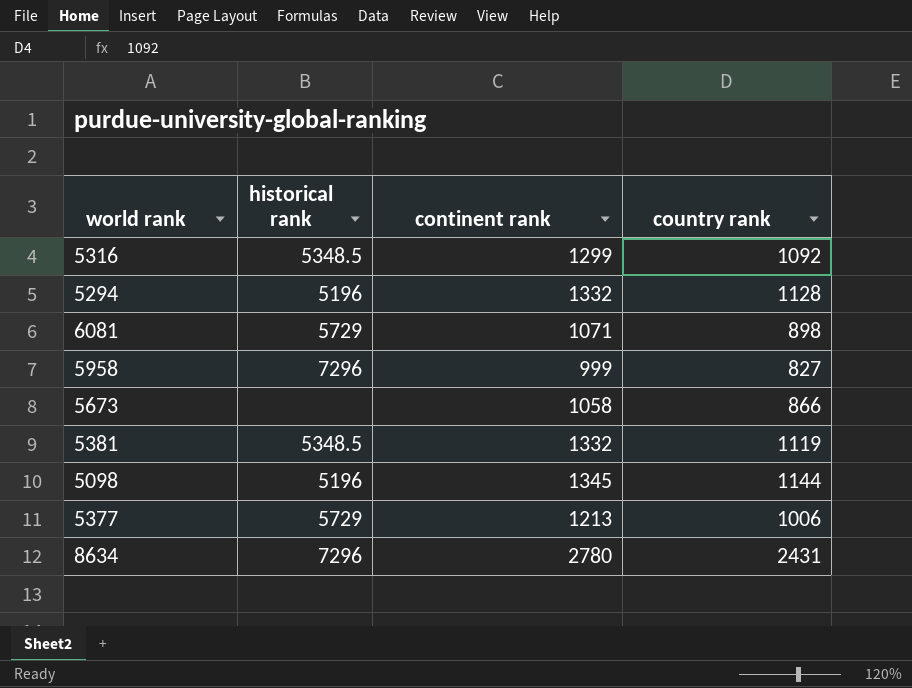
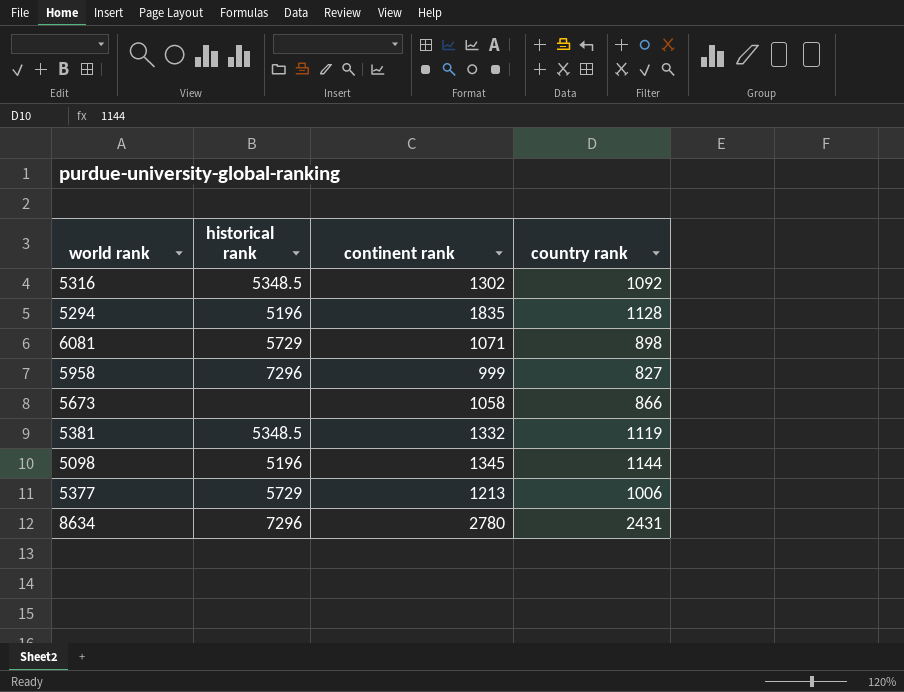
5316 | continent rank: 1299 -> 1302
5294 | continent rank: 1332 -> 1835

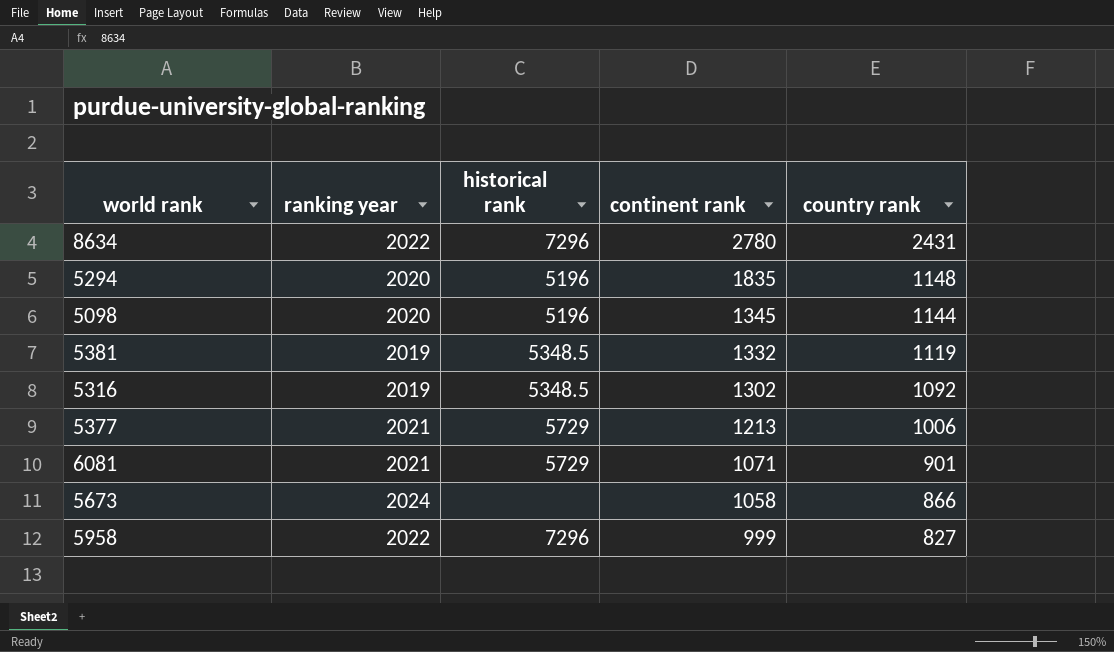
row order: none -> continent rank descending
column ranking year | position: none -> 2
5294 | country rank: 1128 -> 1148
6081 | country rank: 898 -> 901

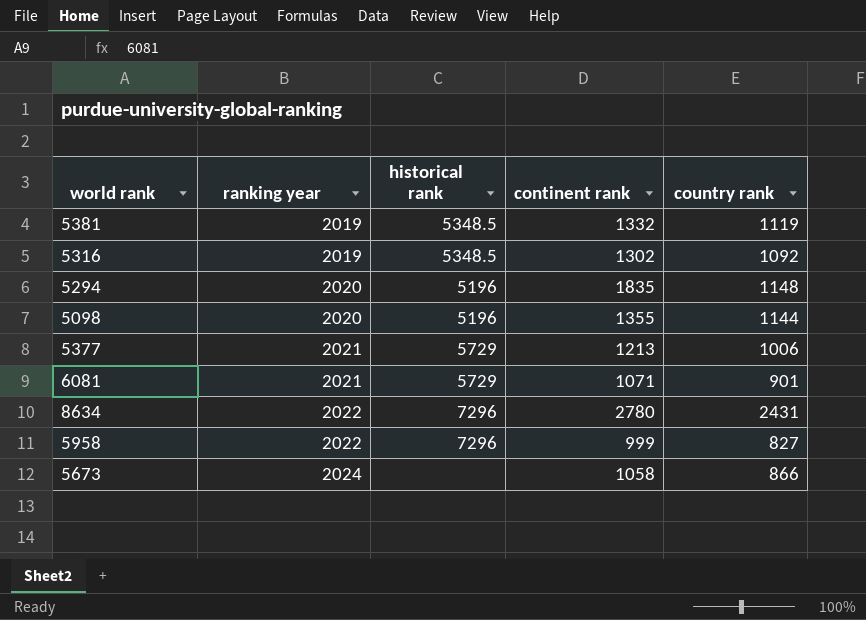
row order: continent rank descending -> ranking year ascending
5098 | continent rank: 1345 -> 1355

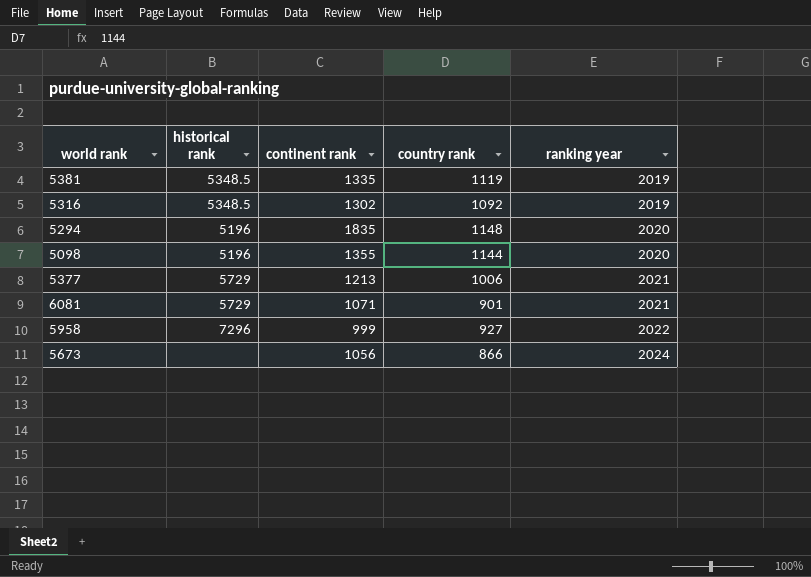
column ranking year | position: 2 -> 5
row 8634: 2022 | 7296 | 2780 | 2431 -> none
5381 | continent rank: 1332 -> 1335
5958 | country rank: 827 -> 927
5673 | continent rank: 1058 -> 1056

